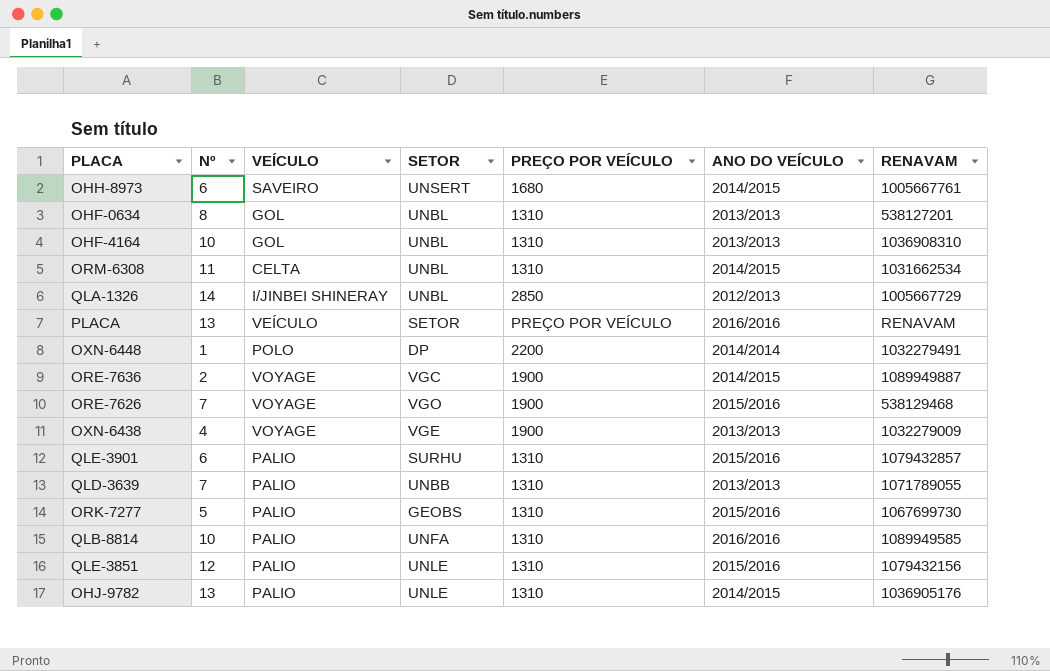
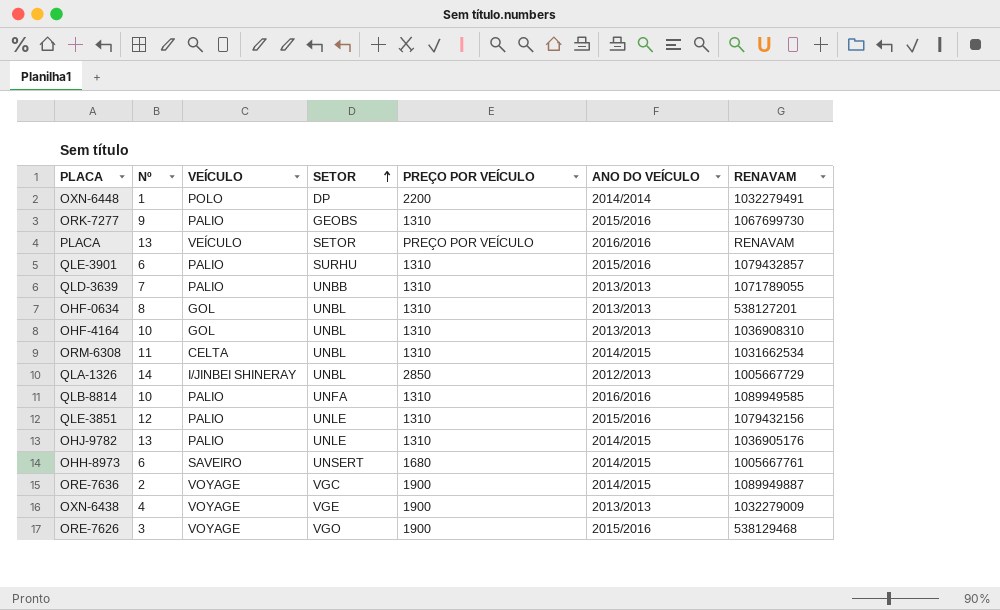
row order: none -> SETOR ascending
ORK-7277 | Nº: 5 -> 9
ORE-7626 | Nº: 7 -> 3

